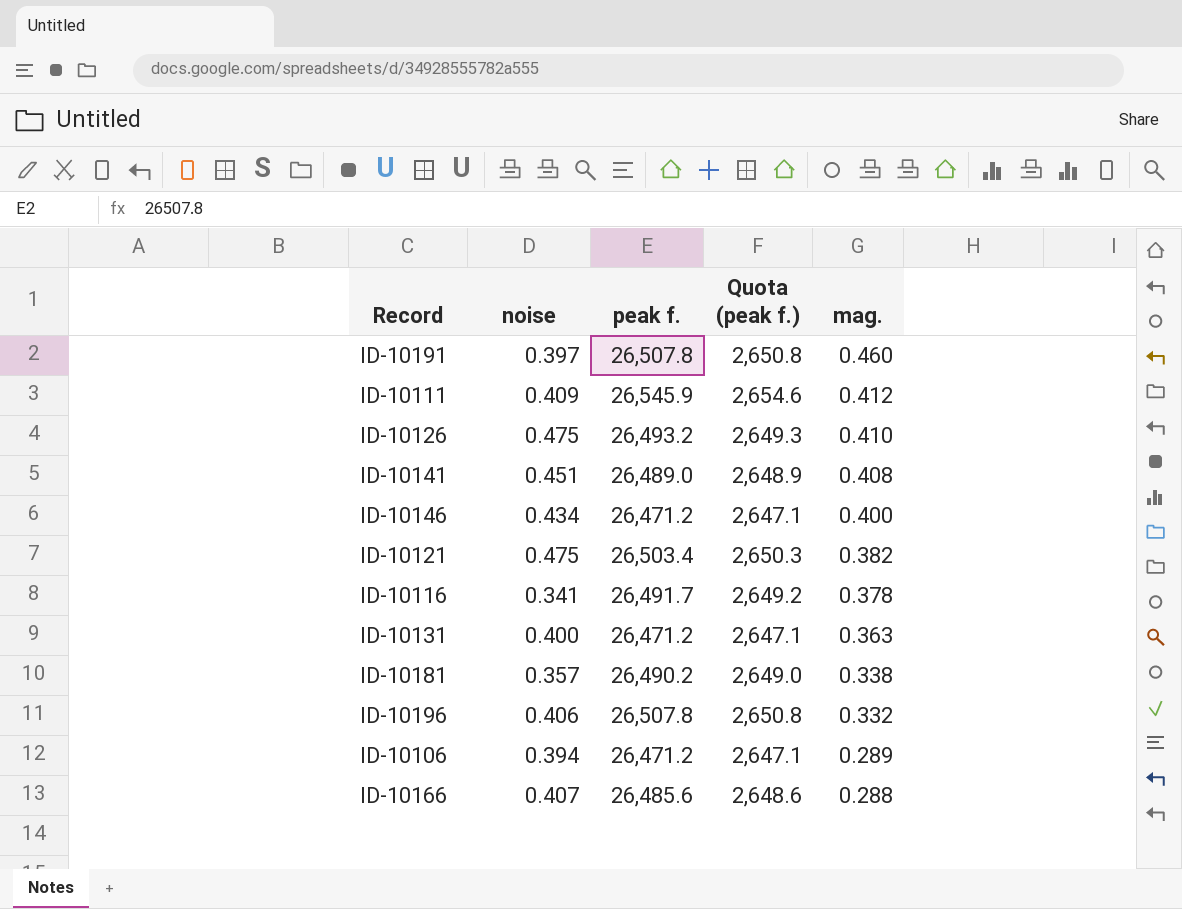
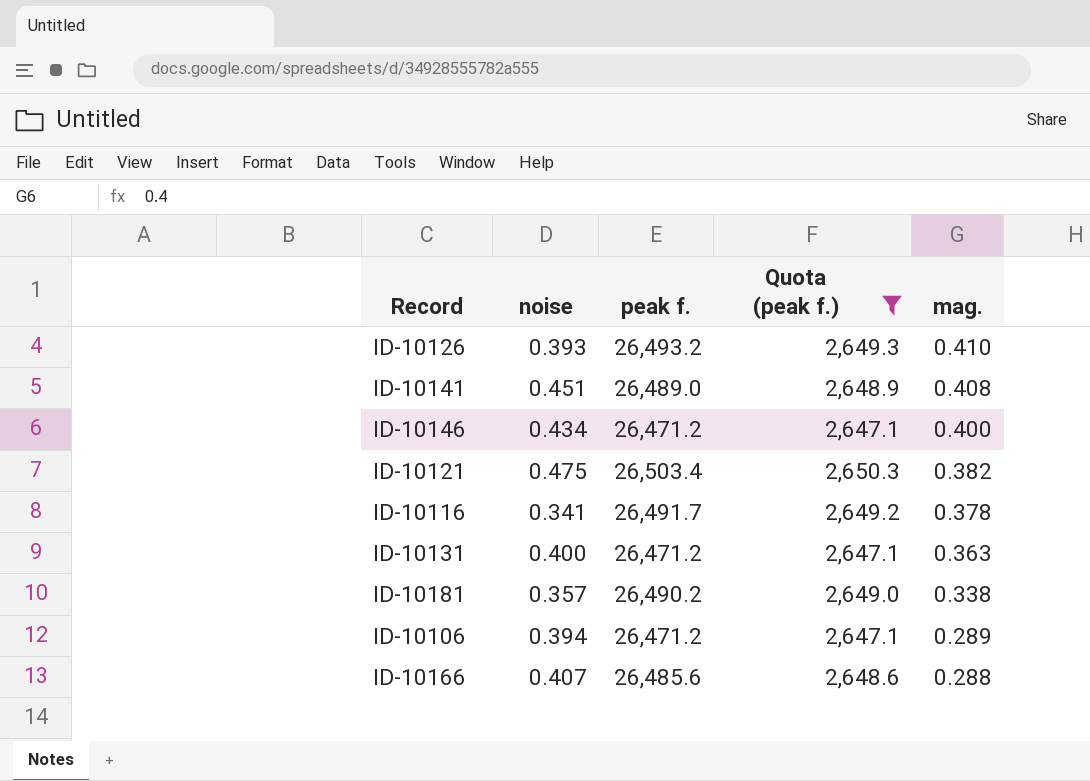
filter: none -> Quota (peak f.) <= 2,650.3
ID-10126 | noise: 0.475 -> 0.393

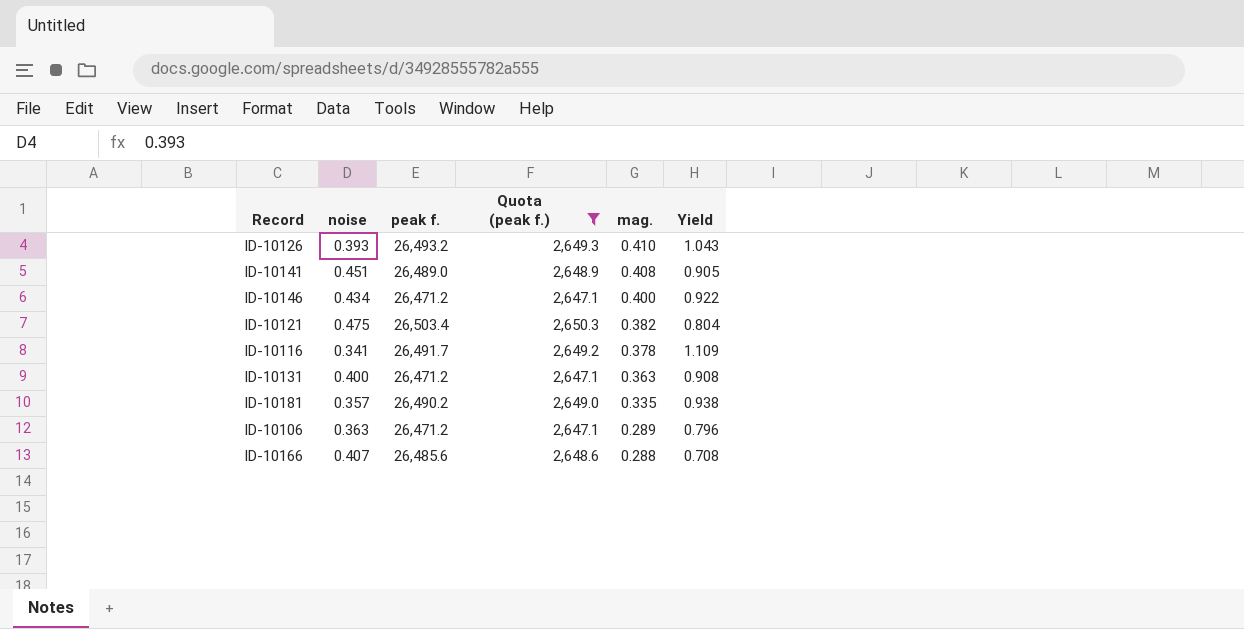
column Yield | formula: none -> [mag.] / [noise]
ID-10181 | mag.: 0.338 -> 0.335
ID-10106 | noise: 0.394 -> 0.363

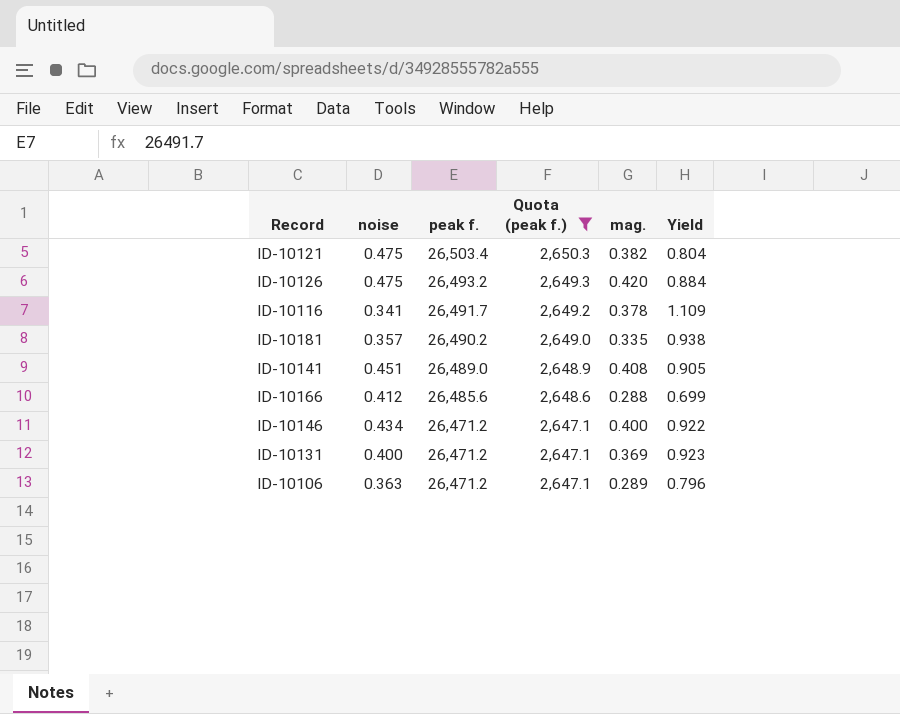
row order: mag. descending -> peak f. descending
ID-10126 | noise: 0.393 -> 0.475
ID-10126 | mag.: 0.410 -> 0.420
ID-10126 | Yield: 1.043 -> 0.884
ID-10166 | noise: 0.407 -> 0.412
ID-10166 | Yield: 0.708 -> 0.699
ID-10131 | mag.: 0.363 -> 0.369
ID-10131 | Yield: 0.908 -> 0.923

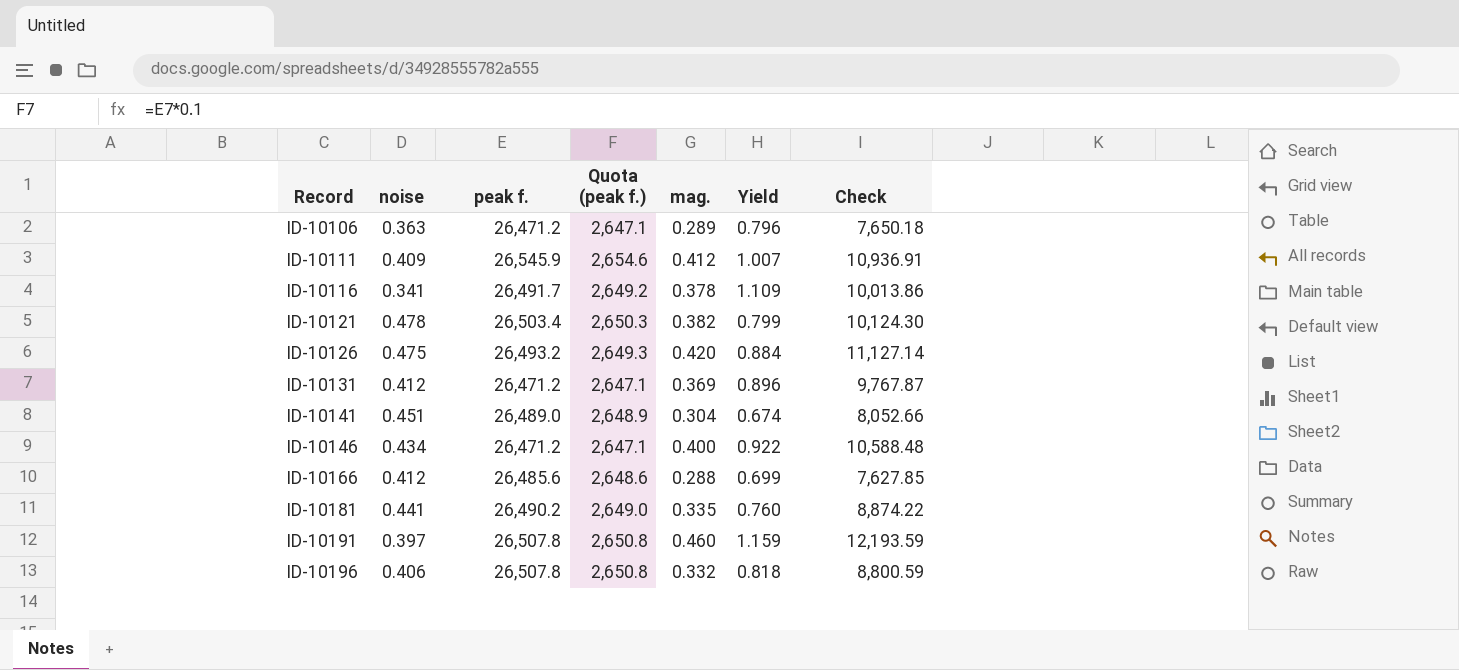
filter: Quota (peak f.) <= 2,650.3 -> none
row order: peak f. descending -> Record ascending
column Check | formula: none -> [peak f.] * [mag.]
ID-10121 | noise: 0.475 -> 0.478
ID-10121 | Yield: 0.804 -> 0.799
ID-10131 | noise: 0.400 -> 0.412
ID-10131 | Yield: 0.923 -> 0.896
ID-10141 | mag.: 0.408 -> 0.304
ID-10141 | Yield: 0.905 -> 0.674
ID-10181 | noise: 0.357 -> 0.441
ID-10181 | Yield: 0.938 -> 0.760

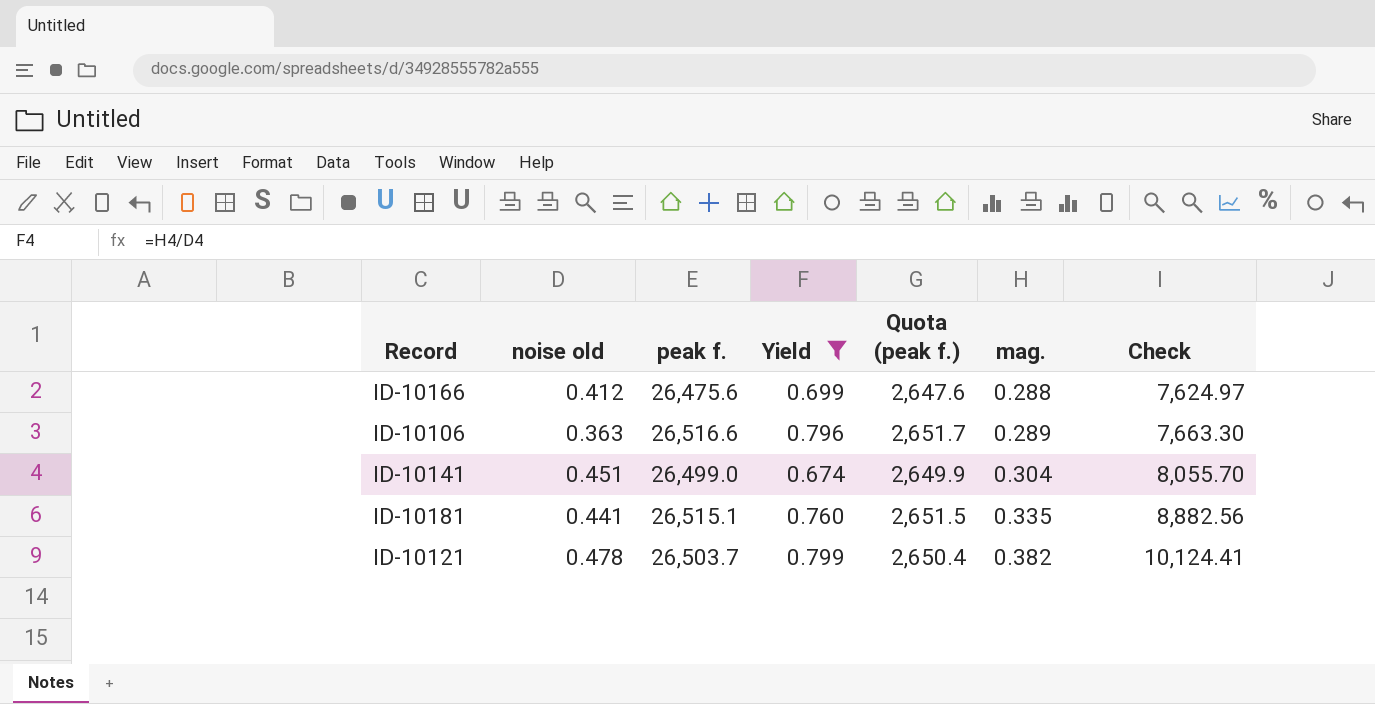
filter: none -> Yield <= 0.799
row order: Record ascending -> mag. ascending
column name: noise -> noise old
column Yield | position: 6 -> 4
ID-10166 | peak f.: 26,485.6 -> 26,475.6
ID-10166 | Quota (peak f.): 2,648.6 -> 2,647.6
ID-10166 | Check: 7,627.85 -> 7,624.97
ID-10106 | peak f.: 26,471.2 -> 26,516.6
ID-10106 | Quota (peak f.): 2,647.1 -> 2,651.7
ID-10106 | Check: 7,650.18 -> 7,663.30
ID-10141 | peak f.: 26,489.0 -> 26,499.0
ID-10141 | Quota (peak f.): 2,648.9 -> 2,649.9
ID-10141 | Check: 8,052.66 -> 8,055.70
ID-10181 | peak f.: 26,490.2 -> 26,515.1
ID-10181 | Quota (peak f.): 2,649.0 -> 2,651.5
ID-10181 | Check: 8,874.22 -> 8,882.56
ID-10121 | peak f.: 26,503.4 -> 26,503.7
ID-10121 | Quota (peak f.): 2,650.3 -> 2,650.4
ID-10121 | Check: 10,124.30 -> 10,124.41

